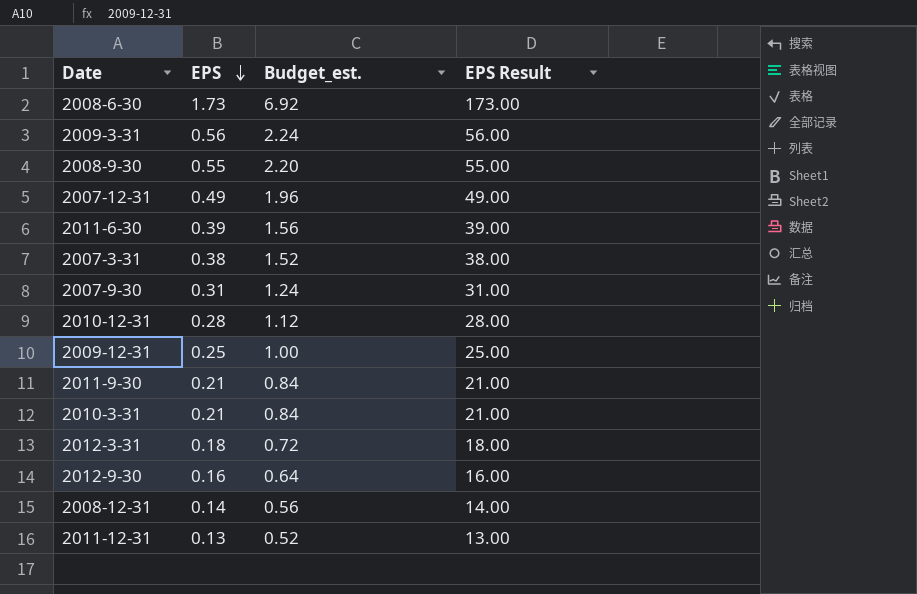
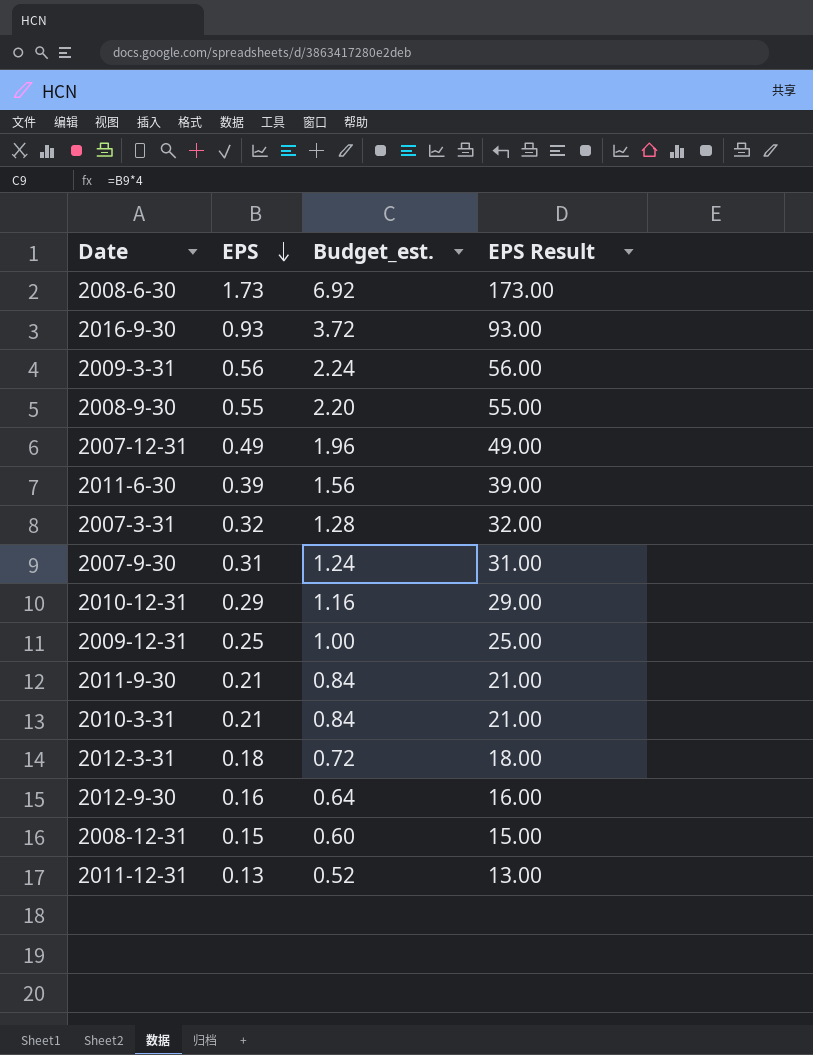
row 2016-9-30: none -> 0.93 | 3.72 | 93.00
2007-3-31 | EPS: 0.38 -> 0.32
2007-3-31 | Budget_est.: 1.52 -> 1.28
2007-3-31 | EPS Result: 38.00 -> 32.00
2010-12-31 | EPS: 0.28 -> 0.29
2010-12-31 | Budget_est.: 1.12 -> 1.16
2010-12-31 | EPS Result: 28.00 -> 29.00
2008-12-31 | EPS: 0.14 -> 0.15
2008-12-31 | Budget_est.: 0.56 -> 0.60
2008-12-31 | EPS Result: 14.00 -> 15.00

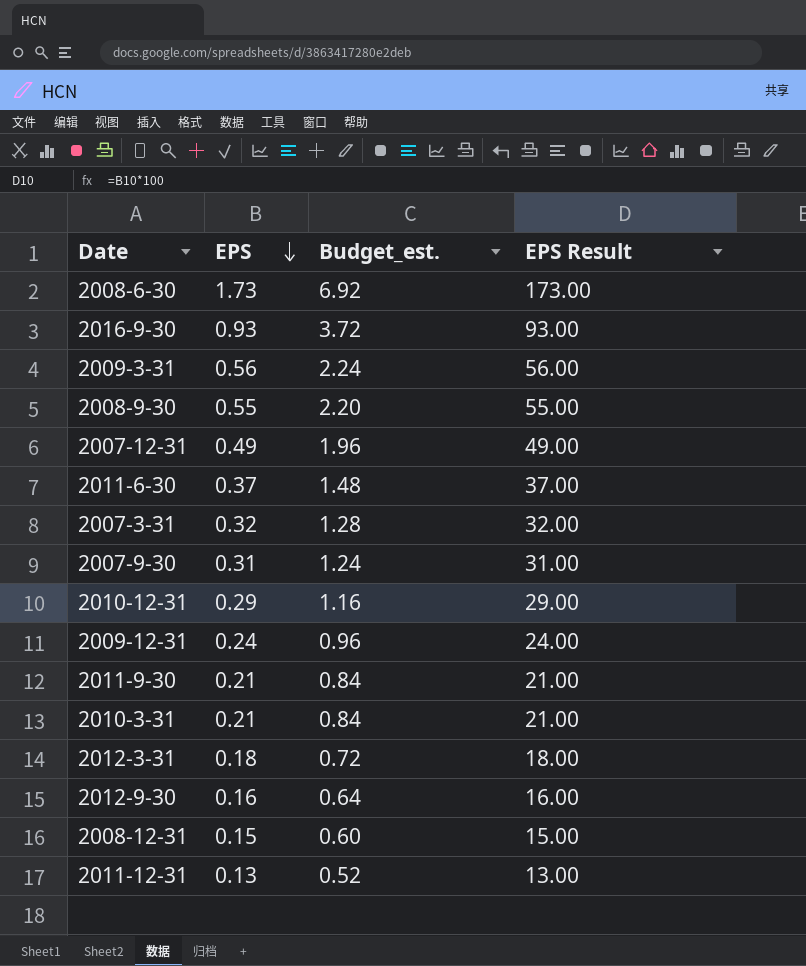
2011-6-30 | EPS: 0.39 -> 0.37
2011-6-30 | Budget_est.: 1.56 -> 1.48
2011-6-30 | EPS Result: 39.00 -> 37.00
2009-12-31 | EPS: 0.25 -> 0.24
2009-12-31 | Budget_est.: 1.00 -> 0.96
2009-12-31 | EPS Result: 25.00 -> 24.00

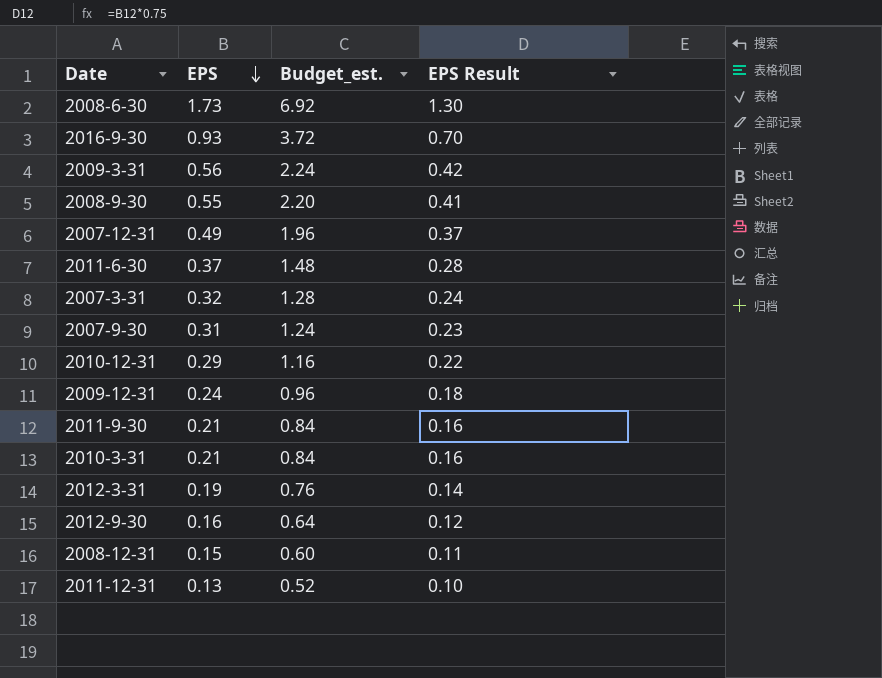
column EPS Result | formula: [EPS] * 100 -> [EPS] * 0.75
2012-3-31 | EPS: 0.18 -> 0.19
2012-3-31 | Budget_est.: 0.72 -> 0.76

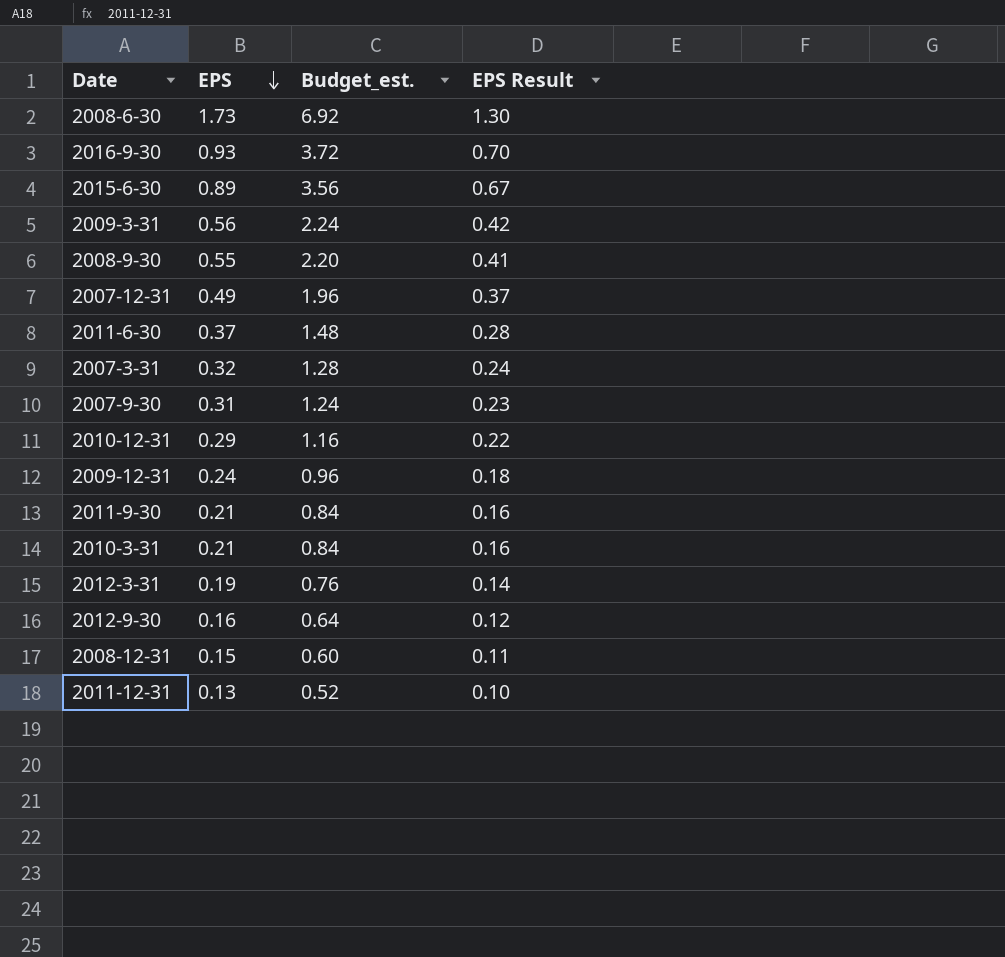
row 2015-6-30: none -> 0.89 | 3.56 | 0.67

